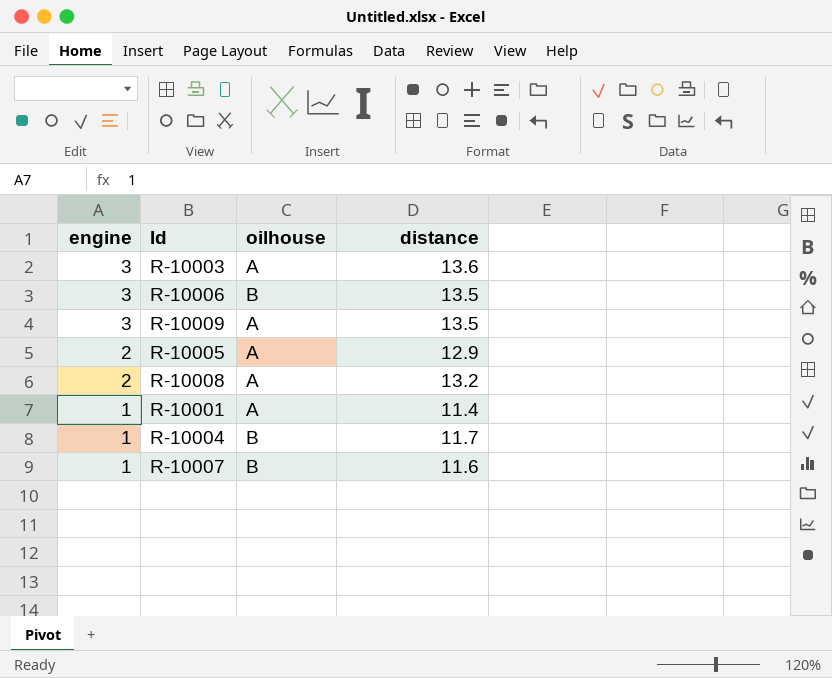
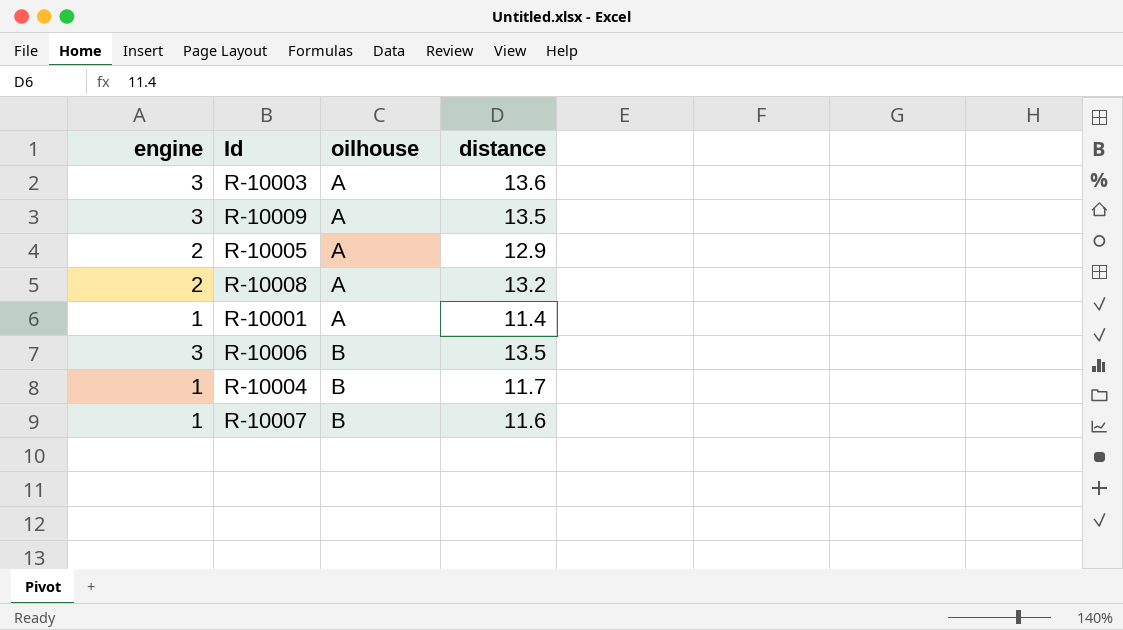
row order: engine descending -> oilhouse ascending

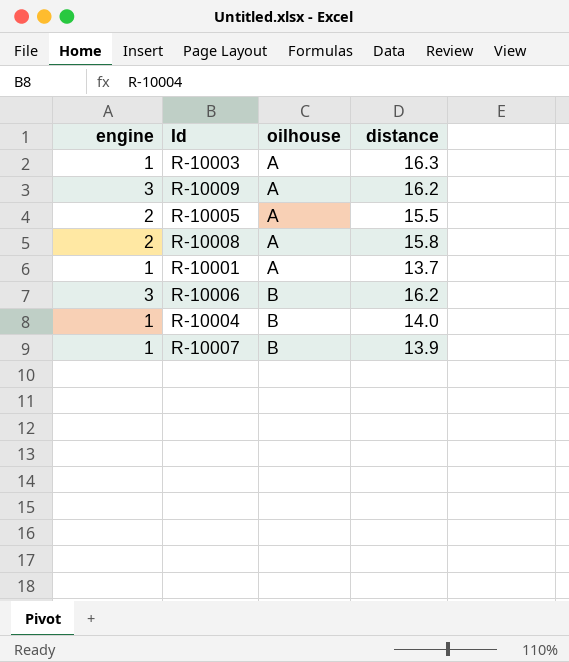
R-10003 | engine: 3 -> 1
R-10003 | distance: 13.6 -> 16.3
R-10009 | distance: 13.5 -> 16.2
R-10005 | distance: 12.9 -> 15.5
R-10008 | distance: 13.2 -> 15.8
R-10001 | distance: 11.4 -> 13.7
R-10006 | distance: 13.5 -> 16.2
R-10004 | distance: 11.7 -> 14.0
R-10007 | distance: 11.6 -> 13.9

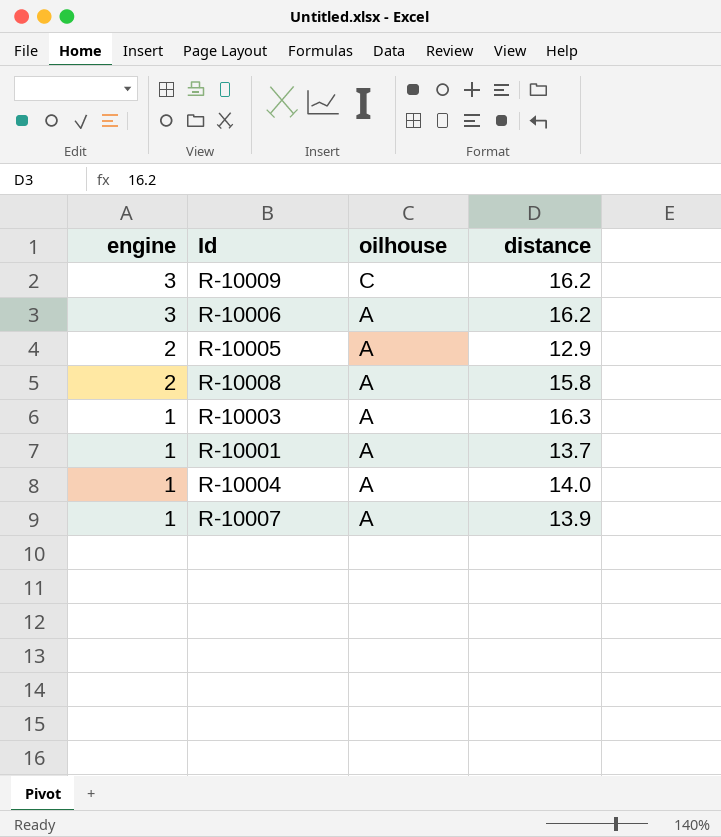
row order: oilhouse ascending -> engine descending
R-10009 | oilhouse: A -> C
R-10006 | oilhouse: B -> A
R-10005 | distance: 15.5 -> 12.9
R-10004 | oilhouse: B -> A
R-10007 | oilhouse: B -> A

